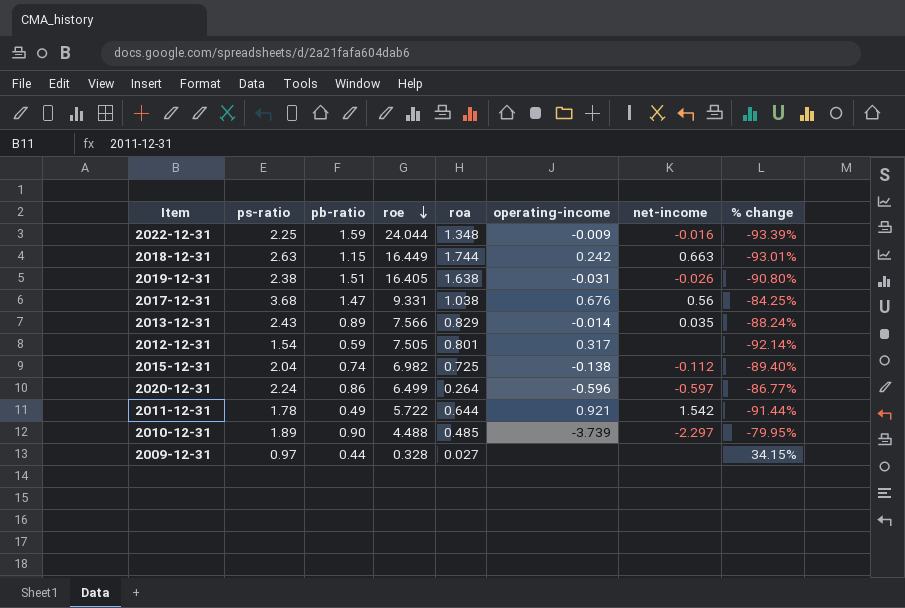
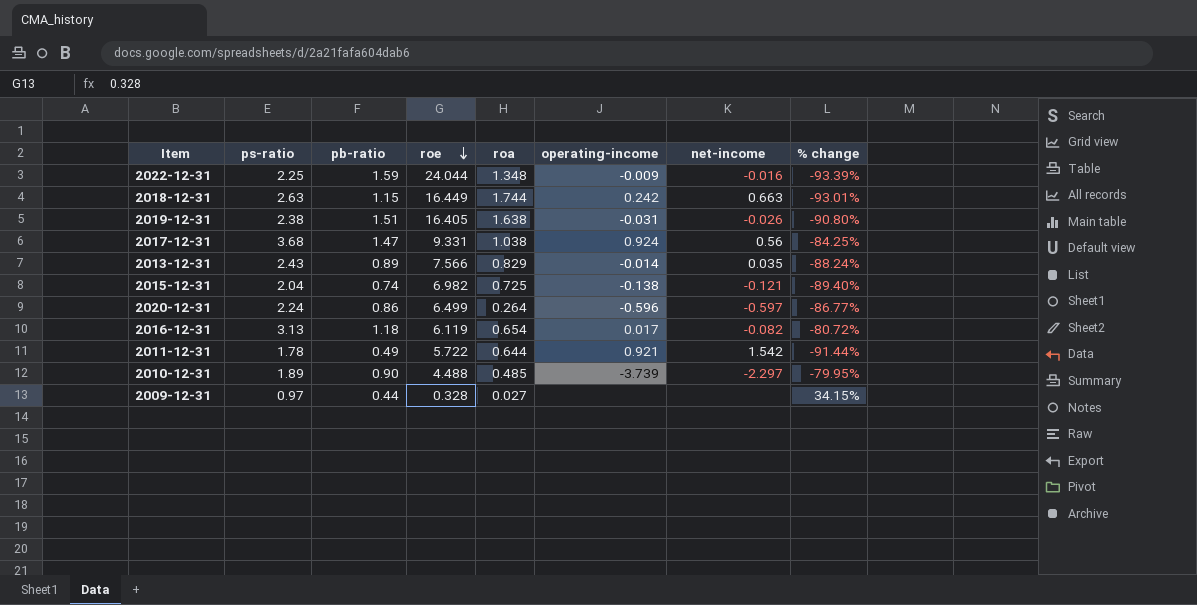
row 2012-12-31: 1.54 | 0.59 | 7.505 | 0.801 | 0.317 | none | -92.14% -> none
2017-12-31 | operating-income: 0.676 -> 0.924
2015-12-31 | net-income: -0.112 -> -0.121
row 2016-12-31: none -> 3.13 | 1.18 | 6.119 | 0.654 | 0.017 | -0.082 | -80.72%

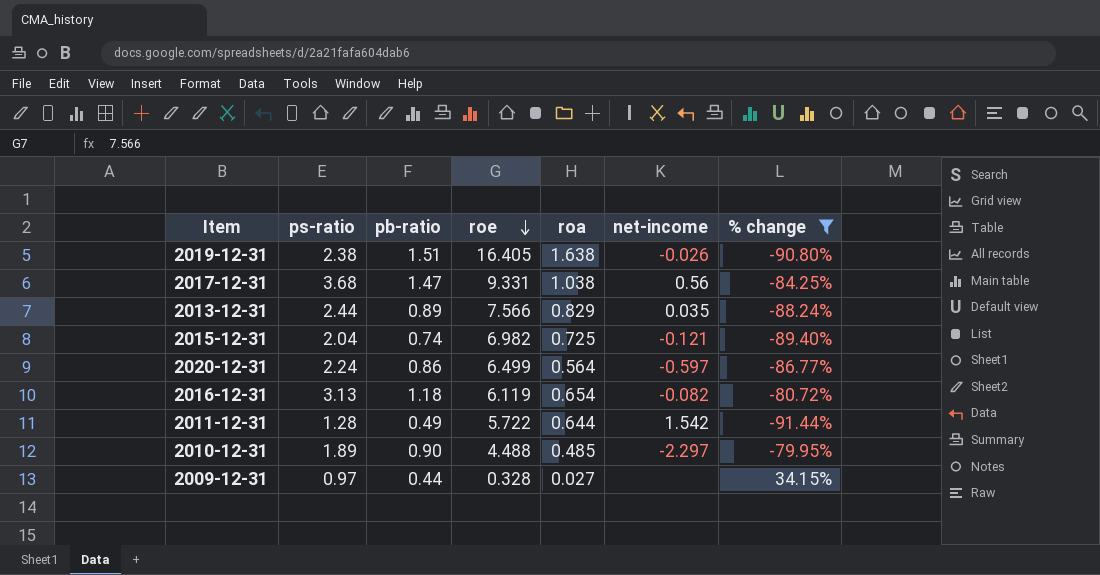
filter: none -> % change >= -91.44%
column operating-income | position: 6 -> none
2013-12-31 | ps-ratio: 2.43 -> 2.44
2020-12-31 | roa: 0.264 -> 0.564
2011-12-31 | ps-ratio: 1.78 -> 1.28

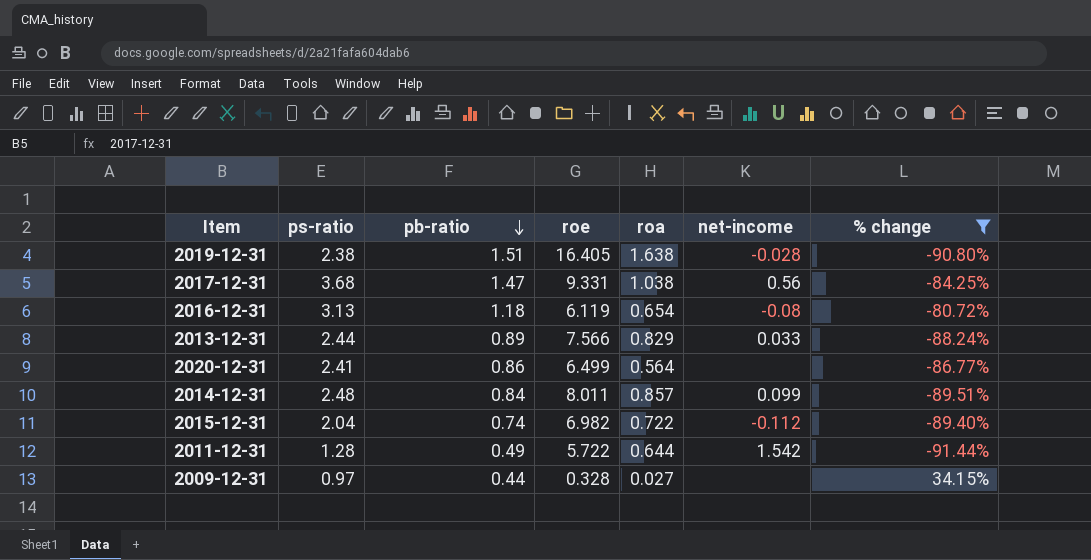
row order: roe descending -> pb-ratio descending
row 2010-12-31: 1.89 | 0.90 | 4.488 | 0.485 | -2.297 | -79.95% -> none
2019-12-31 | net-income: -0.026 -> -0.028
2016-12-31 | net-income: -0.082 -> -0.08
2013-12-31 | net-income: 0.035 -> 0.033
2020-12-31 | ps-ratio: 2.24 -> 2.41
2020-12-31 | net-income: -0.597 -> none
row 2014-12-31: none -> 2.48 | 0.84 | 8.011 | 0.857 | 0.099 | -89.51%
2015-12-31 | roa: 0.725 -> 0.722
2015-12-31 | net-income: -0.121 -> -0.112

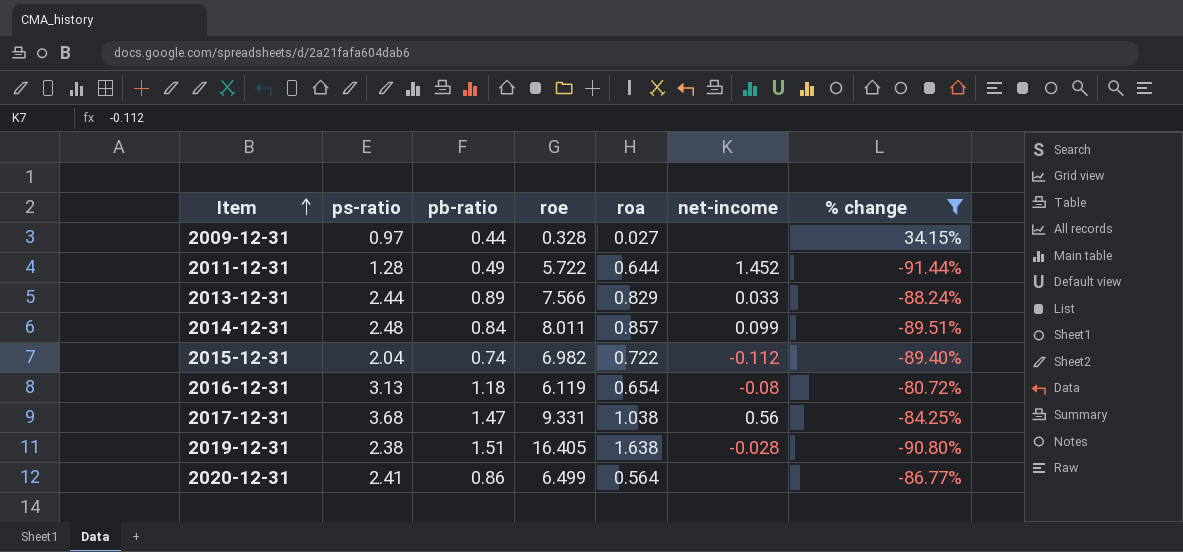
row order: pb-ratio descending -> Item ascending
2011-12-31 | net-income: 1.542 -> 1.452

